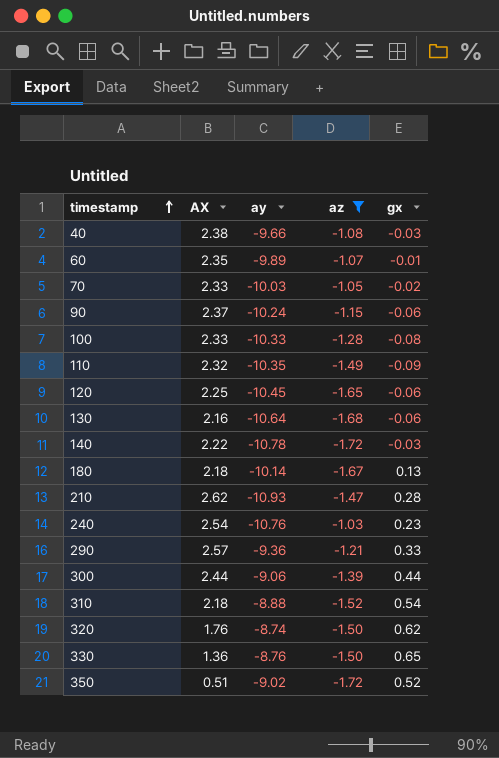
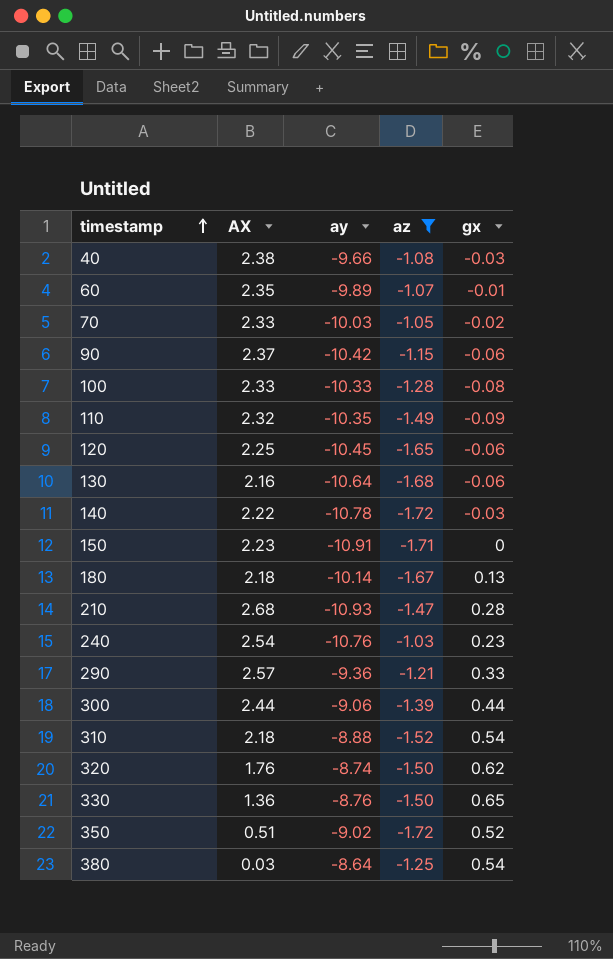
90 | ay: -10.24 -> -10.42
row 150: none -> 2.23 | -10.91 | -1.71 | 0
210 | AX: 2.62 -> 2.68
row 380: none -> 0.03 | -8.64 | -1.25 | 0.54

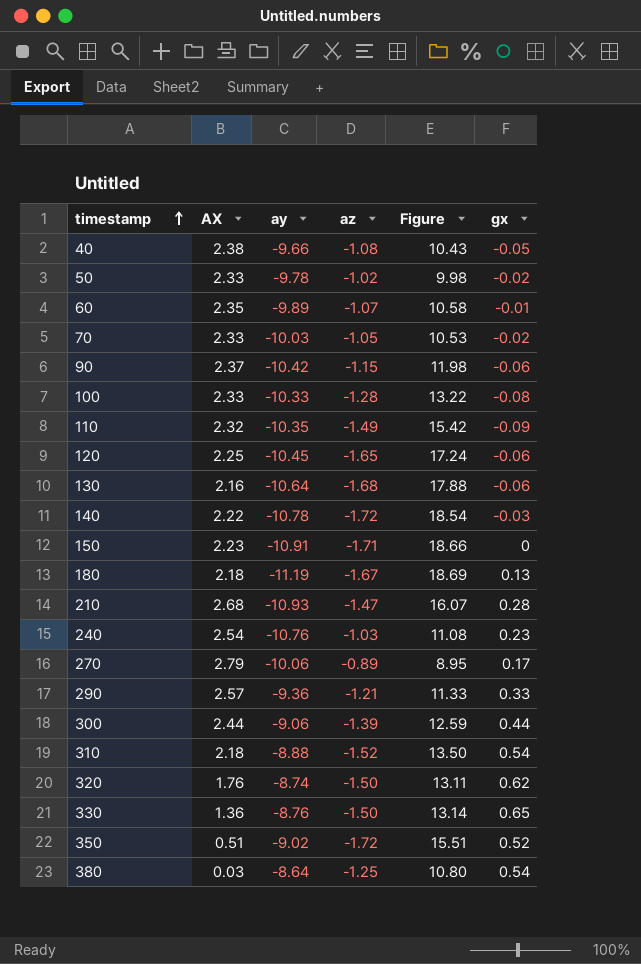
filter: az <= -1.03 -> none
column Figure | formula: none -> [ay] * [az]
40 | gx: -0.03 -> -0.05
180 | ay: -10.14 -> -11.19

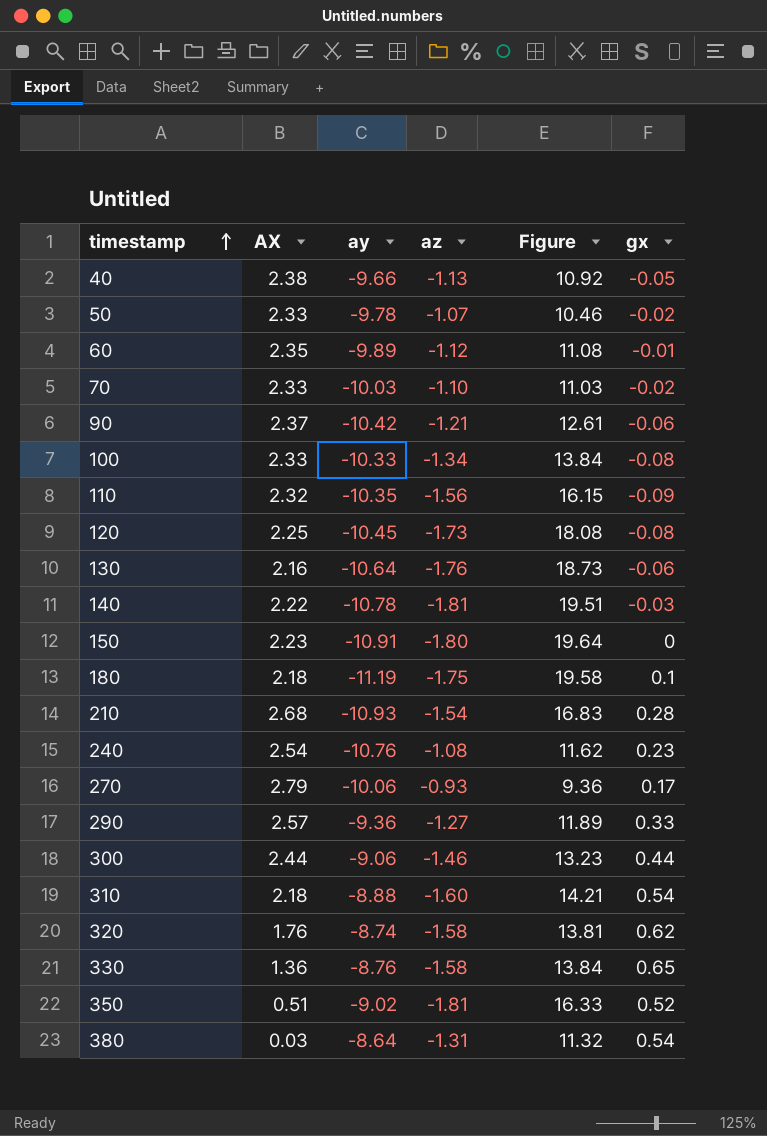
40 | az: -1.08 -> -1.13
40 | Figure: 10.43 -> 10.92
50 | az: -1.02 -> -1.07
50 | Figure: 9.98 -> 10.46
60 | az: -1.07 -> -1.12
60 | Figure: 10.58 -> 11.08
70 | az: -1.05 -> -1.10
70 | Figure: 10.53 -> 11.03
90 | az: -1.15 -> -1.21
90 | Figure: 11.98 -> 12.61
100 | az: -1.28 -> -1.34
100 | Figure: 13.22 -> 13.84
110 | az: -1.49 -> -1.56
110 | Figure: 15.42 -> 16.15
120 | az: -1.65 -> -1.73
120 | Figure: 17.24 -> 18.08
120 | gx: -0.06 -> -0.08
130 | az: -1.68 -> -1.76
130 | Figure: 17.88 -> 18.73
140 | az: -1.72 -> -1.81
140 | Figure: 18.54 -> 19.51
150 | az: -1.71 -> -1.80
150 | Figure: 18.66 -> 19.64
180 | az: -1.67 -> -1.75
180 | Figure: 18.69 -> 19.58
180 | gx: 0.13 -> 0.1
210 | az: -1.47 -> -1.54
210 | Figure: 16.07 -> 16.83
240 | az: -1.03 -> -1.08
240 | Figure: 11.08 -> 11.62
270 | az: -0.89 -> -0.93
270 | Figure: 8.95 -> 9.36
290 | az: -1.21 -> -1.27
290 | Figure: 11.33 -> 11.89
300 | az: -1.39 -> -1.46
300 | Figure: 12.59 -> 13.23
310 | az: -1.52 -> -1.60
310 | Figure: 13.50 -> 14.21
320 | az: -1.50 -> -1.58
320 | Figure: 13.11 -> 13.81
330 | az: -1.50 -> -1.58
330 | Figure: 13.14 -> 13.84
350 | az: -1.72 -> -1.81
350 | Figure: 15.51 -> 16.33
380 | az: -1.25 -> -1.31
380 | Figure: 10.80 -> 11.32

